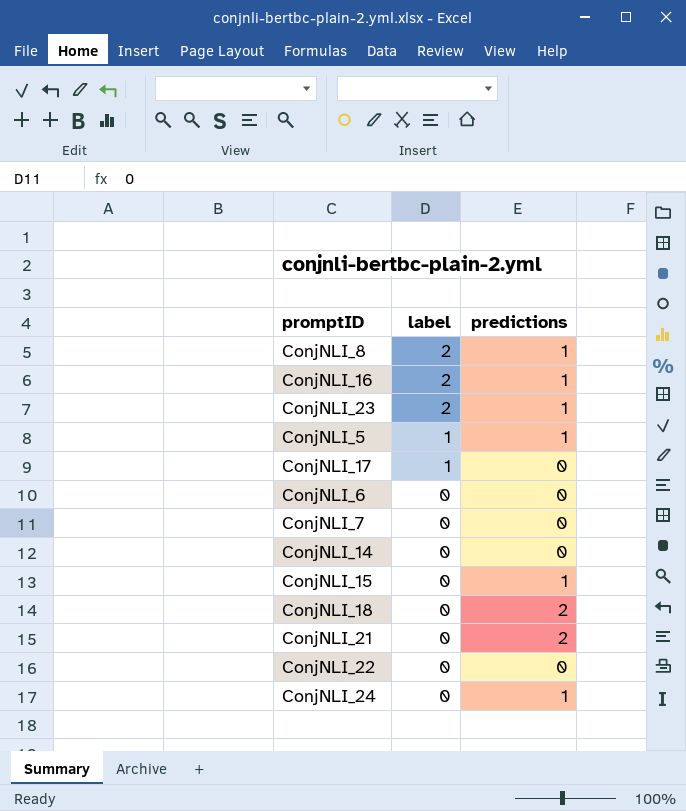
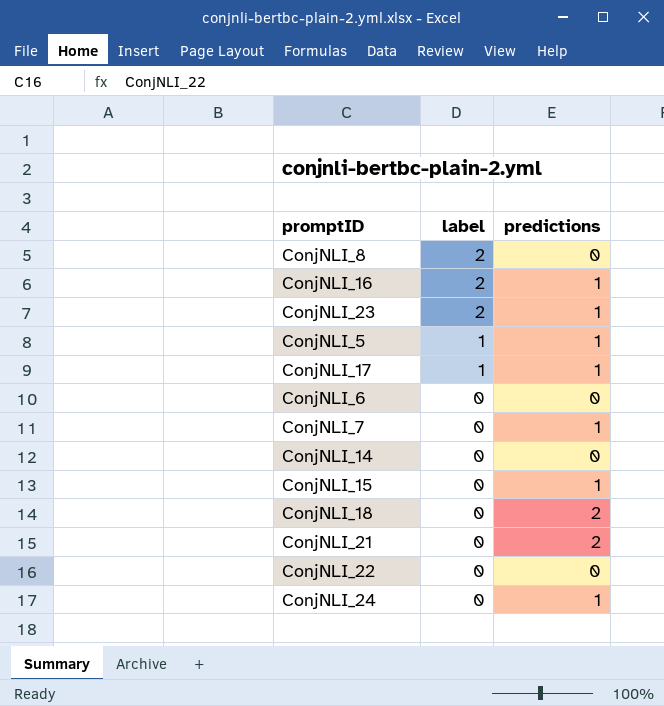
ConjNLI_8 | predictions: 1 -> 0
ConjNLI_17 | predictions: 0 -> 1
ConjNLI_7 | predictions: 0 -> 1

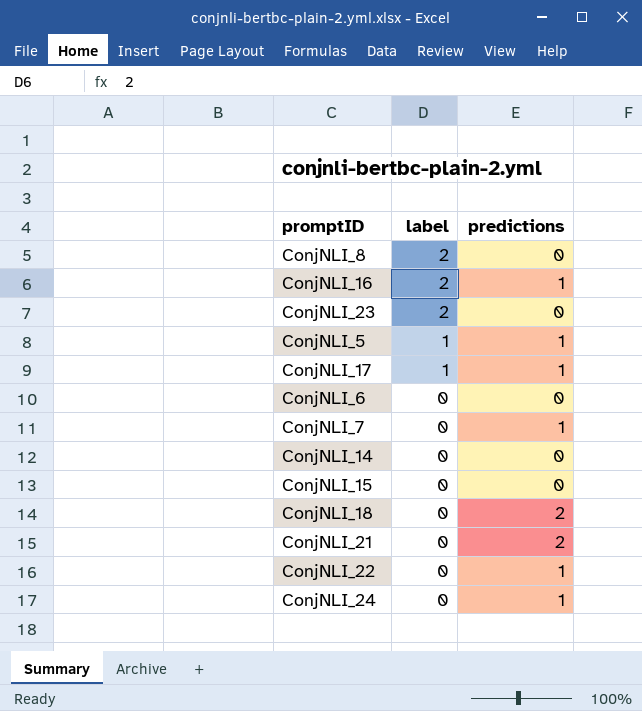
ConjNLI_23 | predictions: 1 -> 0
ConjNLI_15 | predictions: 1 -> 0
ConjNLI_22 | predictions: 0 -> 1

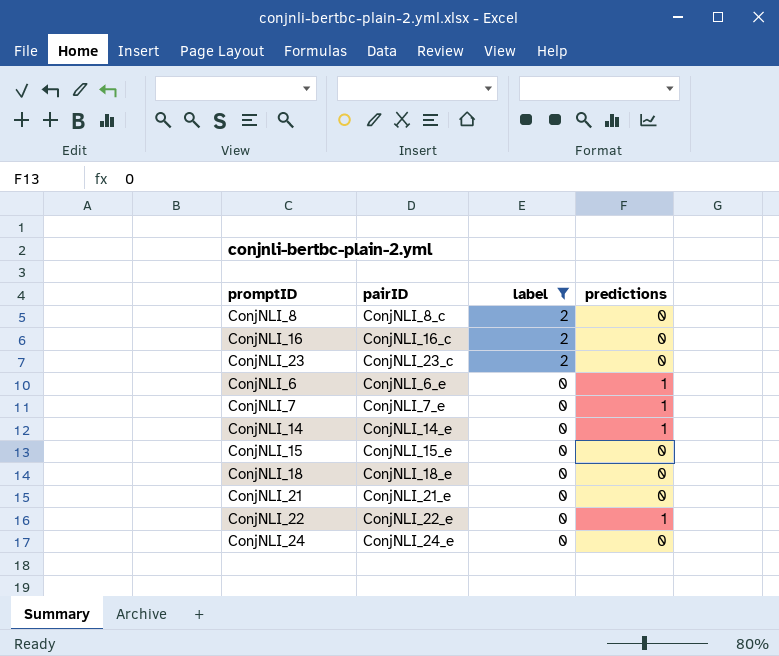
filter: none -> label != 1
column pairID | position: none -> 2
ConjNLI_16 | predictions: 1 -> 0
ConjNLI_6 | predictions: 0 -> 1
ConjNLI_14 | predictions: 0 -> 1
ConjNLI_18 | predictions: 2 -> 0
ConjNLI_21 | predictions: 2 -> 0
ConjNLI_24 | predictions: 1 -> 0

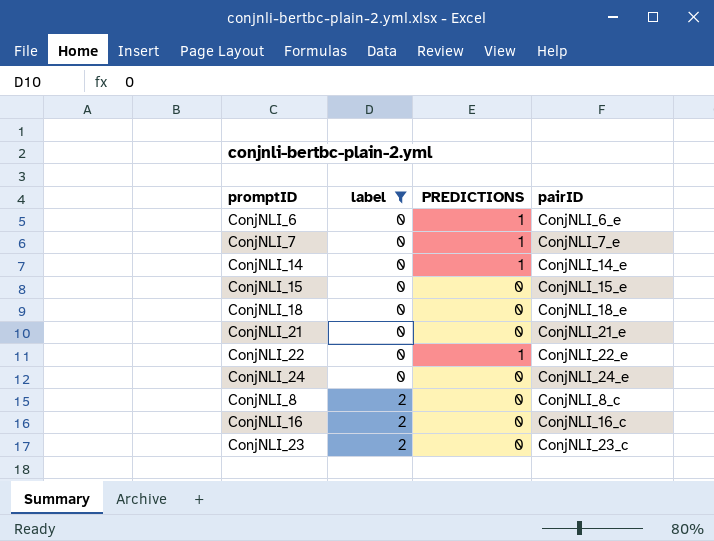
row order: label descending -> label ascending
column name: predictions -> PREDICTIONS
column pairID | position: 2 -> 4

